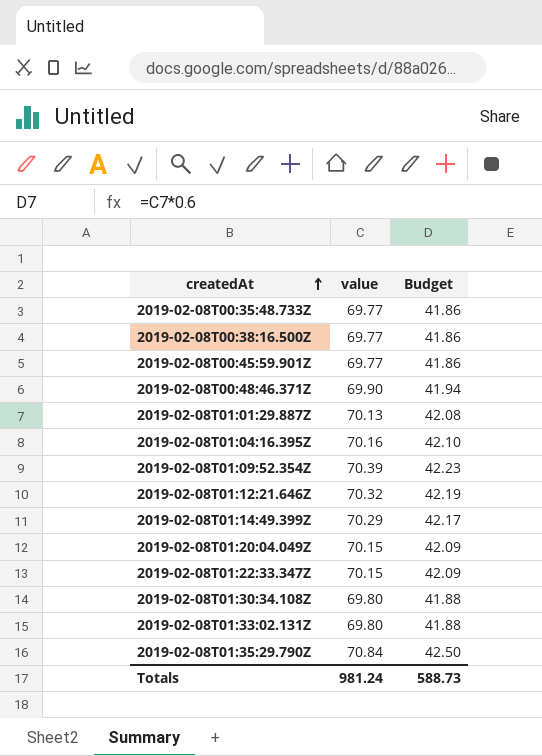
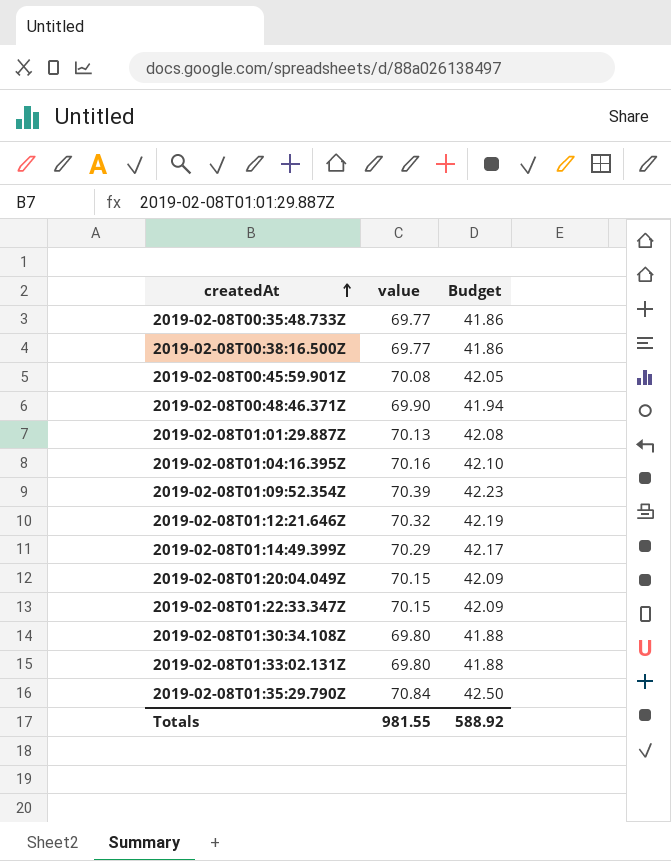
2019-02-08T00:45:59.901Z | value: 69.77 -> 70.08
2019-02-08T00:45:59.901Z | Budget: 41.86 -> 42.05
Totals | value: 981.24 -> 981.55
Totals | Budget: 588.73 -> 588.92

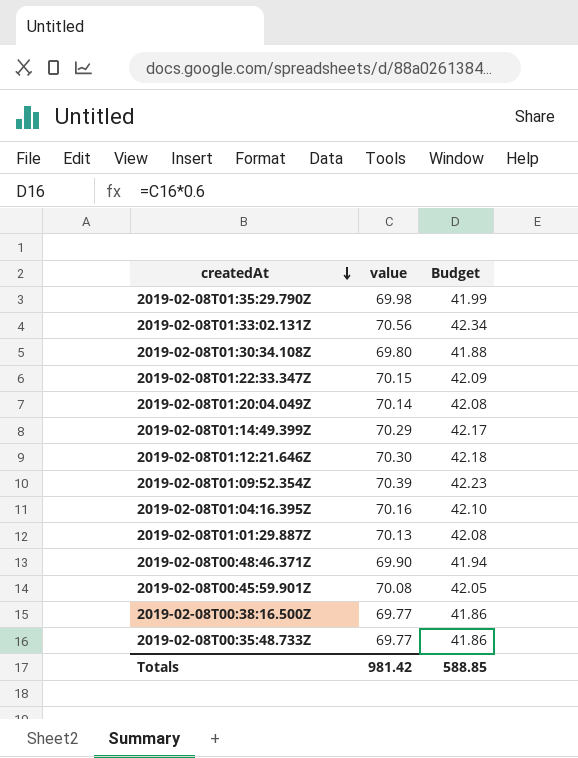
row order: createdAt ascending -> createdAt descending
2019-02-08T01:35:29.790Z | value: 70.84 -> 69.98
2019-02-08T01:35:29.790Z | Budget: 42.50 -> 41.99
2019-02-08T01:33:02.131Z | value: 69.80 -> 70.56
2019-02-08T01:33:02.131Z | Budget: 41.88 -> 42.34
2019-02-08T01:20:04.049Z | value: 70.15 -> 70.14
2019-02-08T01:20:04.049Z | Budget: 42.09 -> 42.08
2019-02-08T01:12:21.646Z | value: 70.32 -> 70.30
2019-02-08T01:12:21.646Z | Budget: 42.19 -> 42.18
Totals | value: 981.55 -> 981.42
Totals | Budget: 588.92 -> 588.85

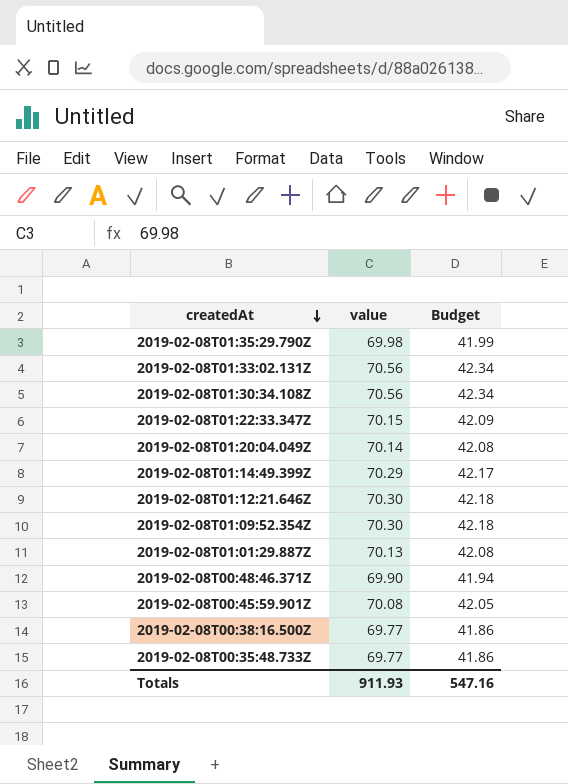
row 2019-02-08T01:04:16.395Z: 70.16 | 42.10 -> none
2019-02-08T01:30:34.108Z | value: 69.80 -> 70.56
2019-02-08T01:30:34.108Z | Budget: 41.88 -> 42.34
2019-02-08T01:09:52.354Z | value: 70.39 -> 70.30
2019-02-08T01:09:52.354Z | Budget: 42.23 -> 42.18
Totals | value: 981.42 -> 911.93
Totals | Budget: 588.85 -> 547.16

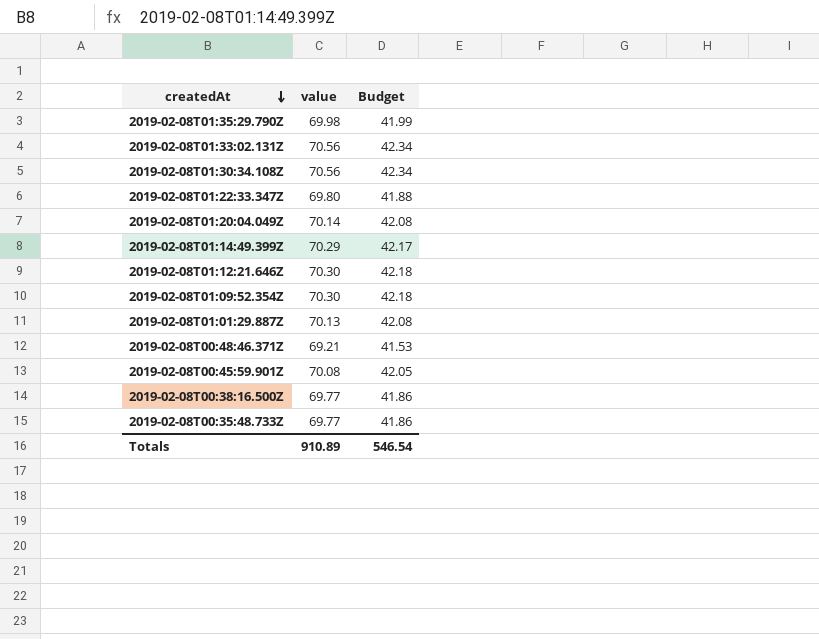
2019-02-08T01:22:33.347Z | value: 70.15 -> 69.80
2019-02-08T01:22:33.347Z | Budget: 42.09 -> 41.88
2019-02-08T00:48:46.371Z | value: 69.90 -> 69.21
2019-02-08T00:48:46.371Z | Budget: 41.94 -> 41.53
Totals | value: 911.93 -> 910.89
Totals | Budget: 547.16 -> 546.54

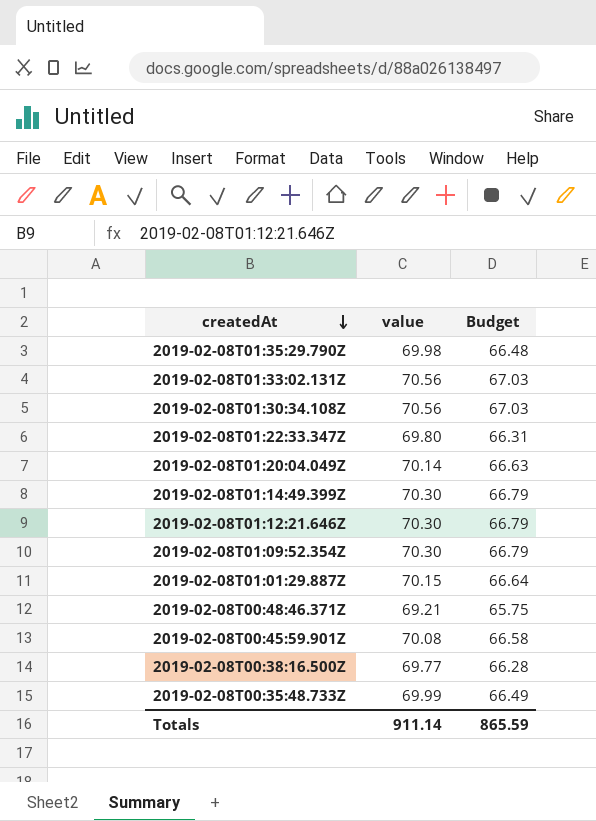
column Budget | formula: [value] * 0.6 -> [value] * 0.95
2019-02-08T01:14:49.399Z | value: 70.29 -> 70.30
2019-02-08T01:01:29.887Z | value: 70.13 -> 70.15
2019-02-08T00:35:48.733Z | value: 69.77 -> 69.99
Totals | value: 910.89 -> 911.14
Totals | Budget: 546.54 -> 865.59

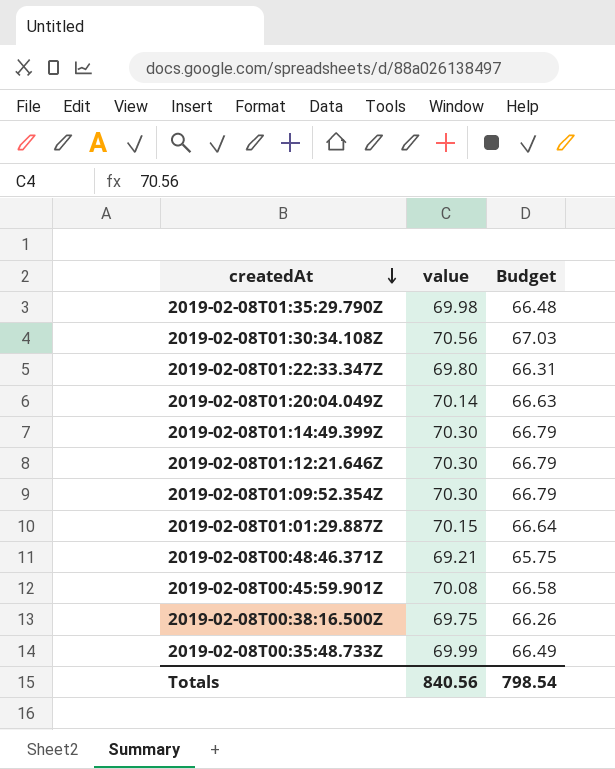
row 2019-02-08T01:33:02.131Z: 70.56 | 67.03 -> none
2019-02-08T00:38:16.500Z | value: 69.77 -> 69.75
2019-02-08T00:38:16.500Z | Budget: 66.28 -> 66.26
Totals | value: 911.14 -> 840.56
Totals | Budget: 865.59 -> 798.54

